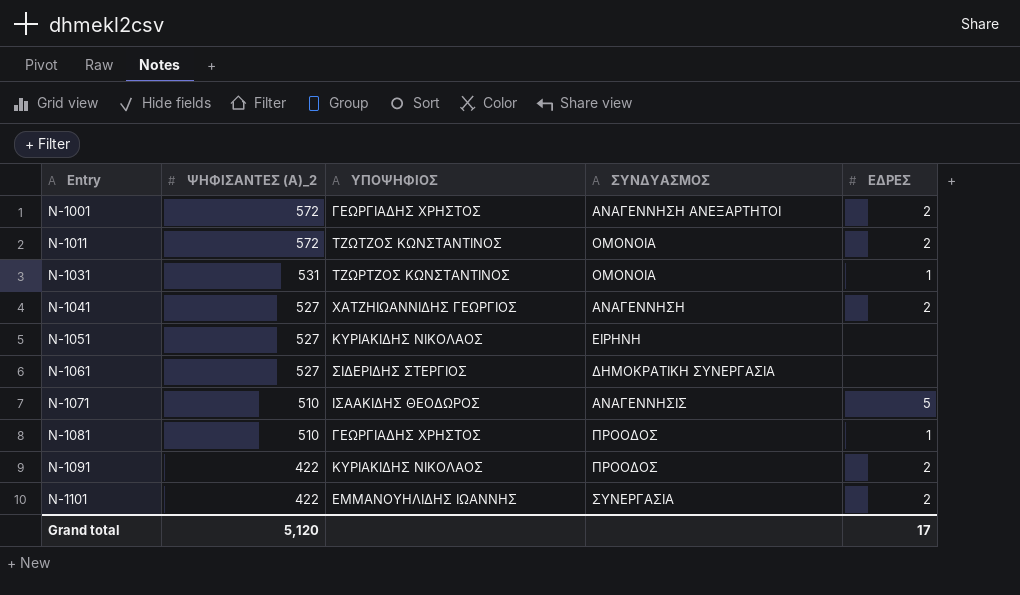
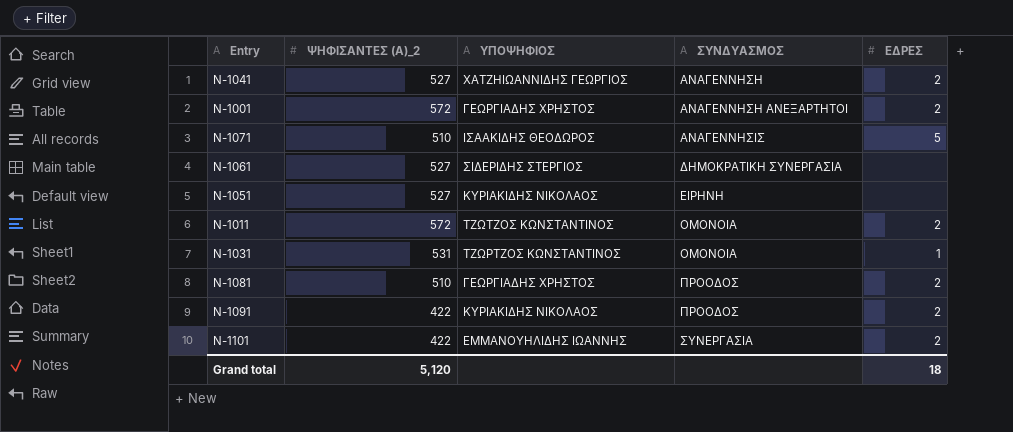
row order: Entry ascending -> ΣΥΝΔΥΑΣΜΟΣ ascending
N-1081 | ΕΔΡΕΣ: 1 -> 2
Grand total | ΕΔΡΕΣ: 17 -> 18

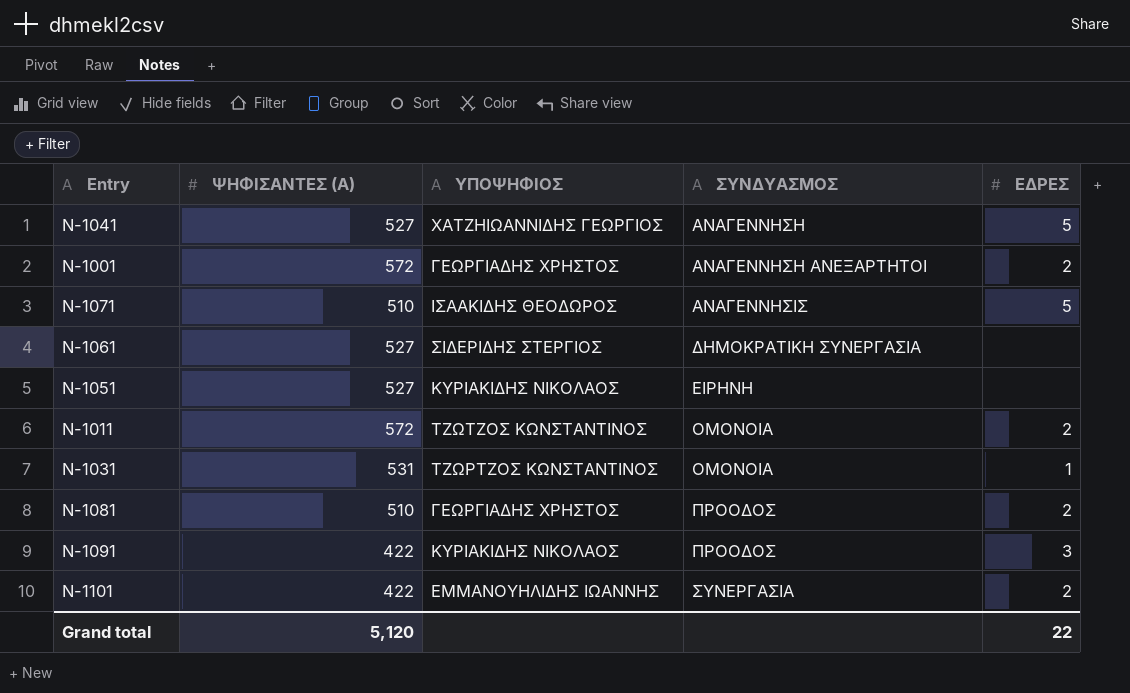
column name: ΨΗΦΙΣΑΝΤΕΣ (Α)_2 -> ΨΗΦΙΣΑΝΤΕΣ (Α)
N-1041 | ΕΔΡΕΣ: 2 -> 5
N-1091 | ΕΔΡΕΣ: 2 -> 3
Grand total | ΕΔΡΕΣ: 18 -> 22

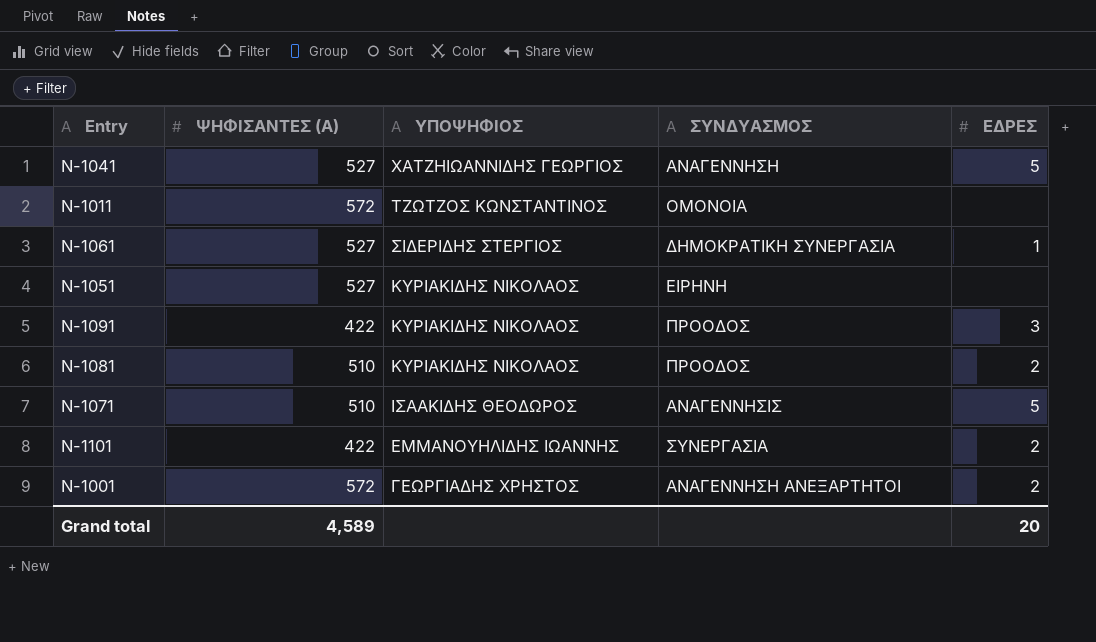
row order: ΣΥΝΔΥΑΣΜΟΣ ascending -> ΥΠΟΨΗΦΙΟΣ descending
row N-1031: 531 | ΤΖΩΡΤΖΟΣ ΚΩΝΣΤΑΝΤΙΝΟΣ | ΟΜΟΝΟΙΑ | 1 -> none
N-1011 | ΕΔΡΕΣ: 2 -> none
N-1061 | ΕΔΡΕΣ: none -> 1
N-1081 | ΥΠΟΨΗΦΙΟΣ: ΓΕΩΡΓΙΑΔΗΣ ΧΡΗΣΤΟΣ -> ΚΥΡΙΑΚΙΔΗΣ ΝΙΚΟΛΑΟΣ
Grand total | ΨΗΦΙΣΑΝΤΕΣ (Α): 5,120 -> 4,589
Grand total | ΕΔΡΕΣ: 22 -> 20

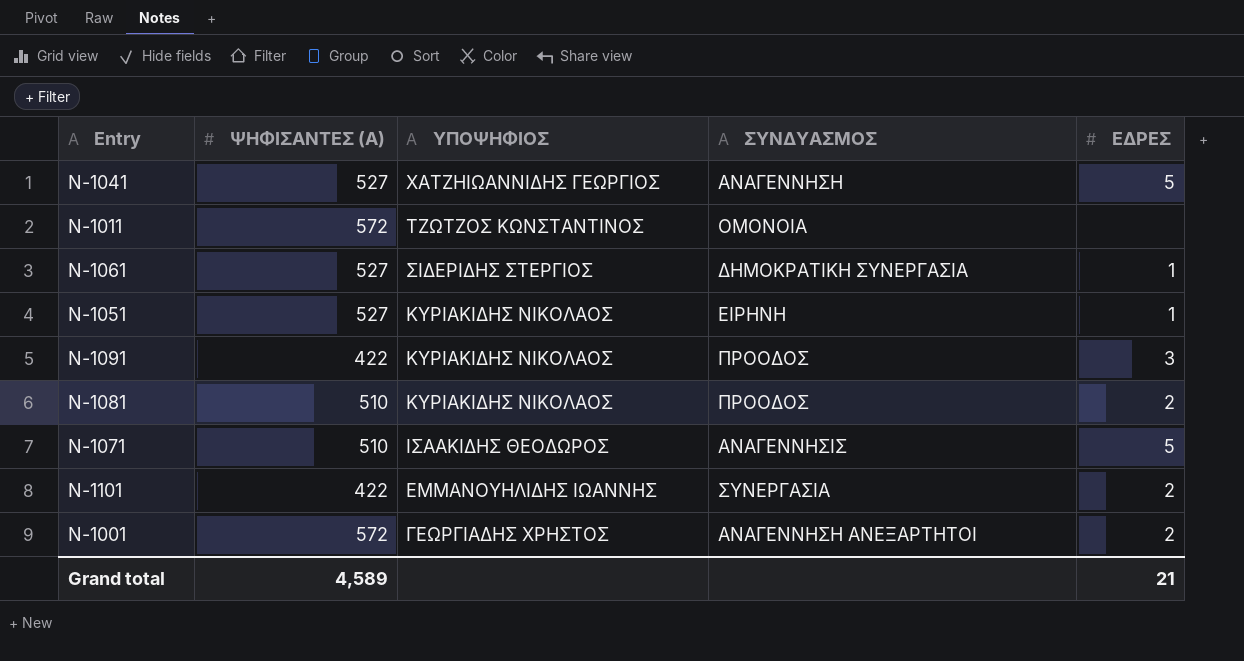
N-1051 | ΕΔΡΕΣ: none -> 1
Grand total | ΕΔΡΕΣ: 20 -> 21

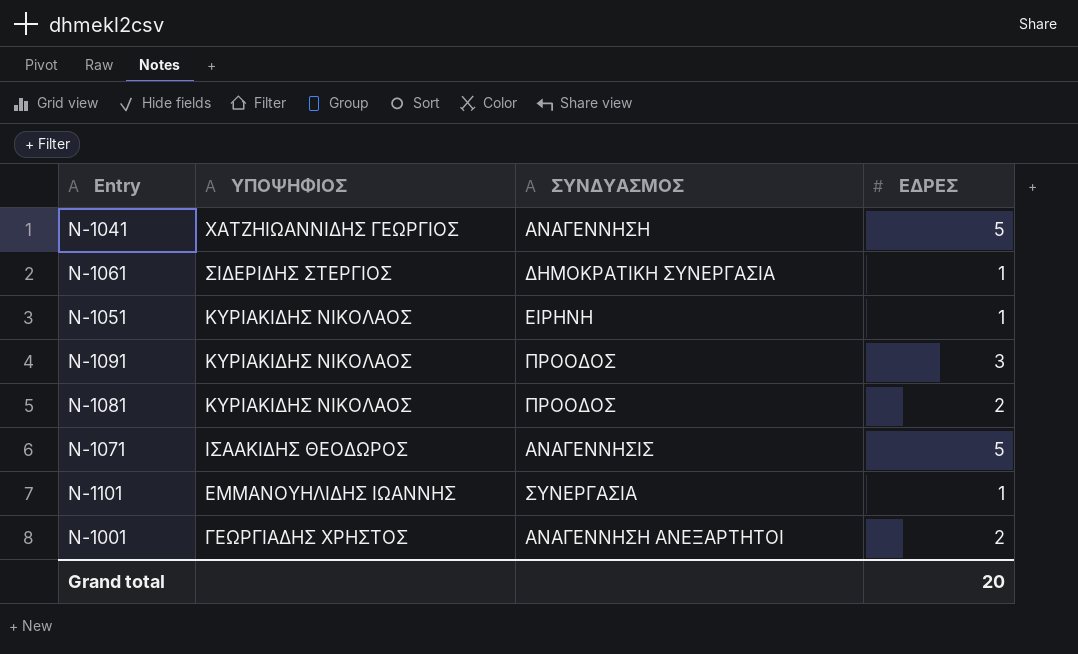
column ΨΗΦΙΣΑΝΤΕΣ (Α) | position: 2 -> none
row N-1011: 572 | ΤΖΩΤΖΟΣ ΚΩΝΣΤΑΝΤΙΝΟΣ | ΟΜΟΝΟΙΑ | none -> none
N-1101 | ΕΔΡΕΣ: 2 -> 1
Grand total | ΕΔΡΕΣ: 21 -> 20

